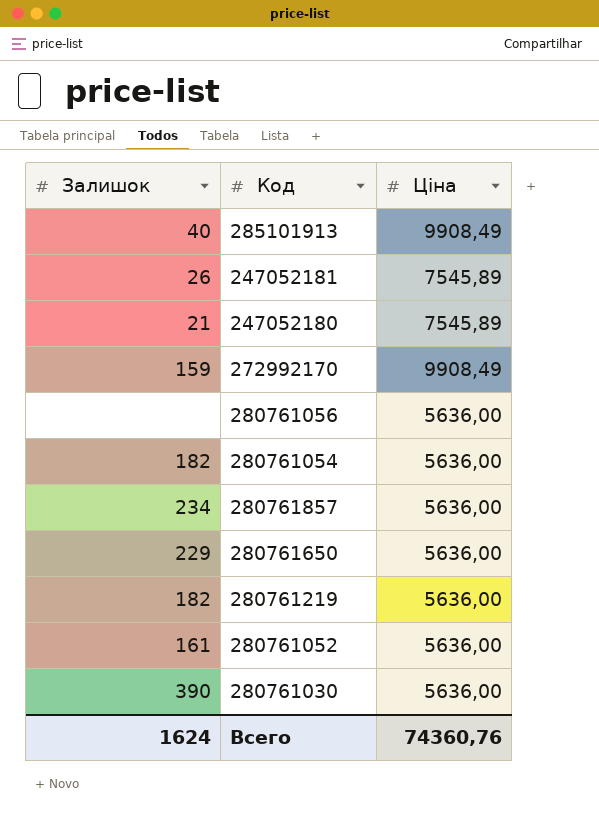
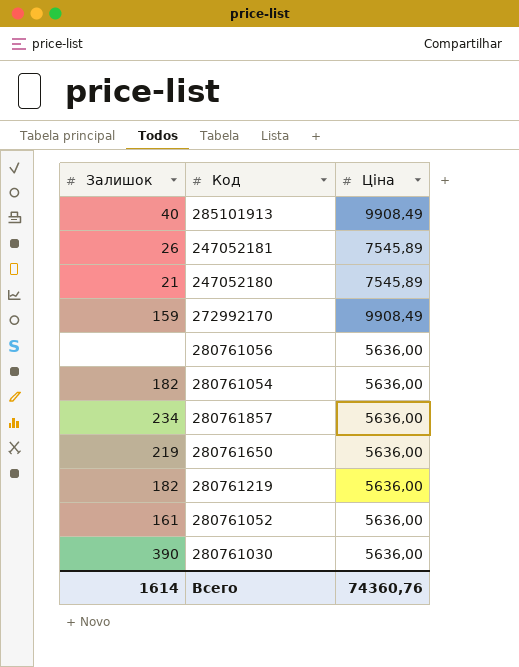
280761650 | Залишок: 229 -> 219
Всего | Залишок: 1624 -> 1614

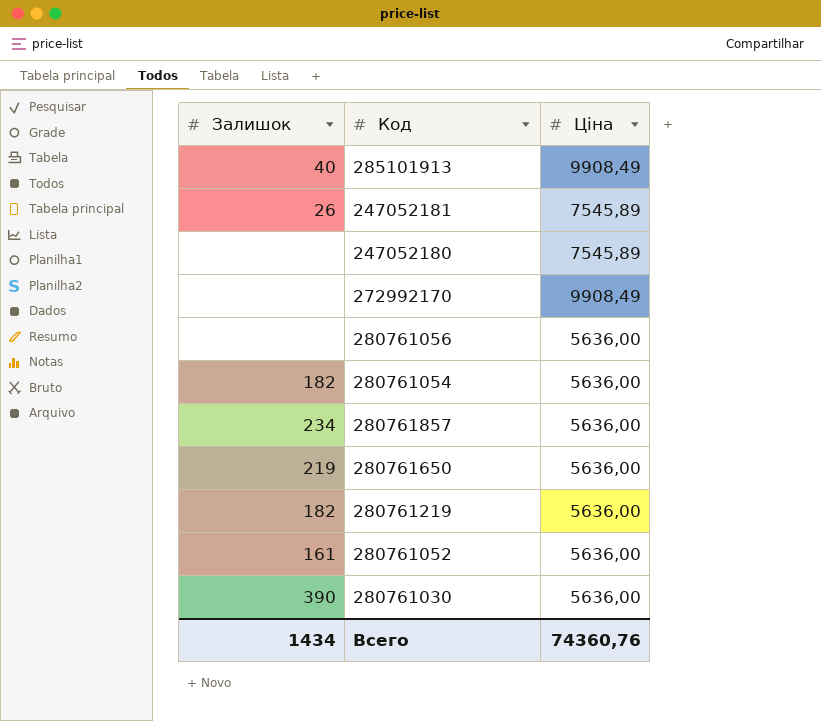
247052180 | Залишок: 21 -> none
272992170 | Залишок: 159 -> none
Всего | Залишок: 1614 -> 1434

